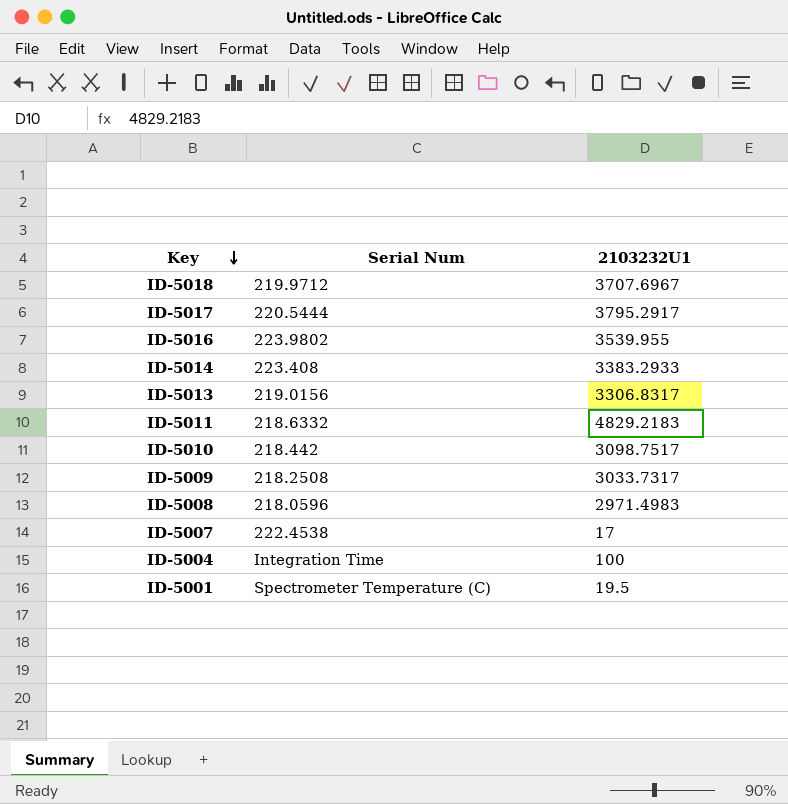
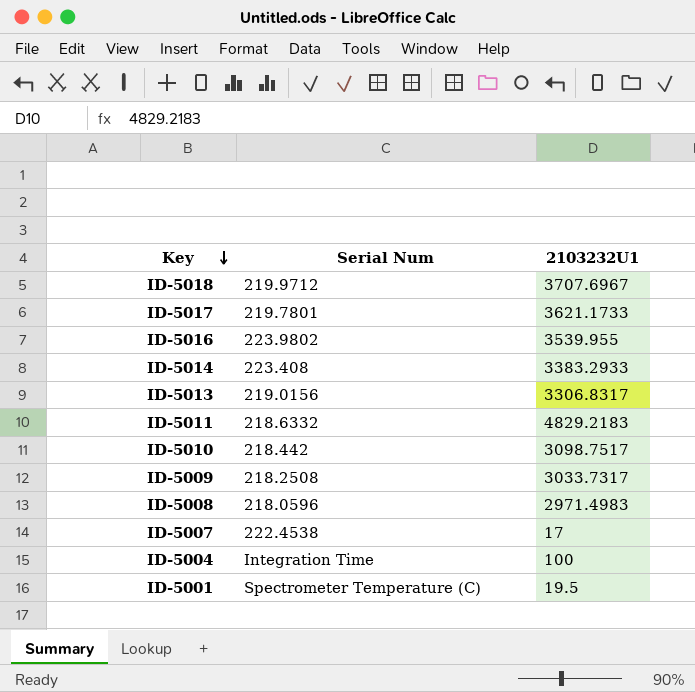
ID-5017 | Serial Num: 220.5444 -> 219.7801
ID-5017 | 2103232U1: 3795.2917 -> 3621.1733

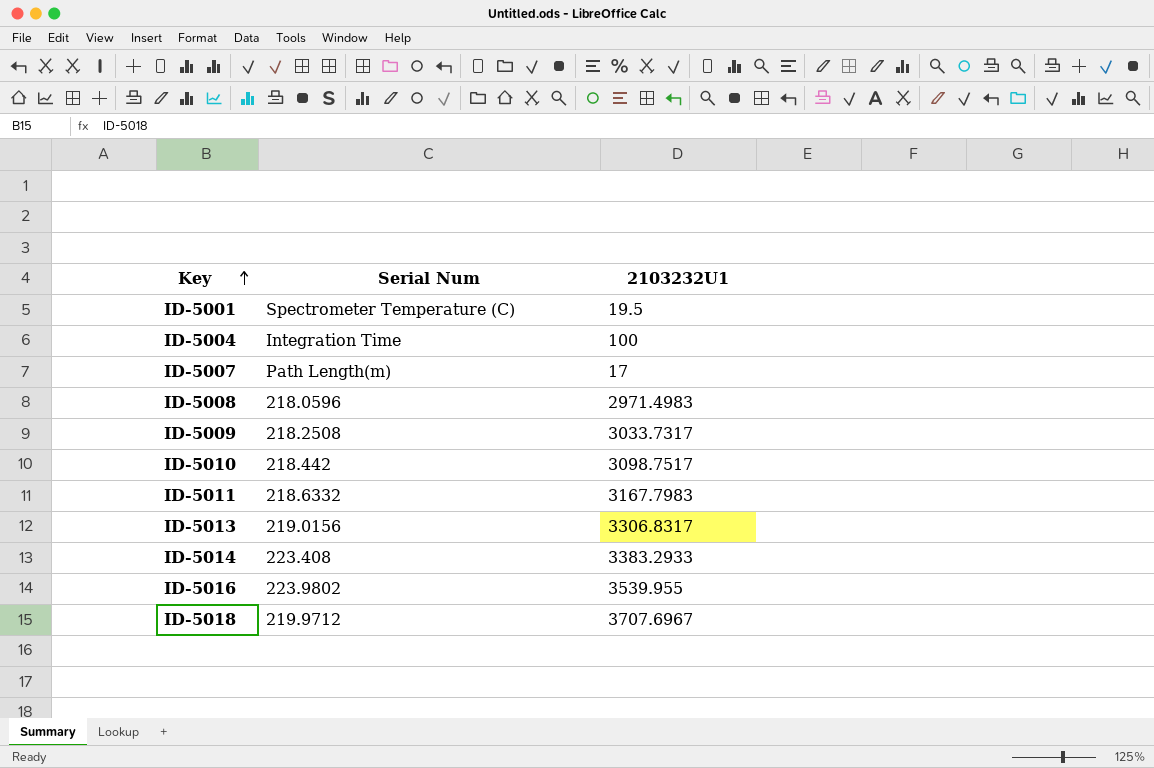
row order: Key descending -> Key ascending
row ID-5017: 219.7801 | 3621.1733 -> none
ID-5007 | Serial Num: 222.4538 -> Path Length(m)
ID-5011 | 2103232U1: 4829.2183 -> 3167.7983

